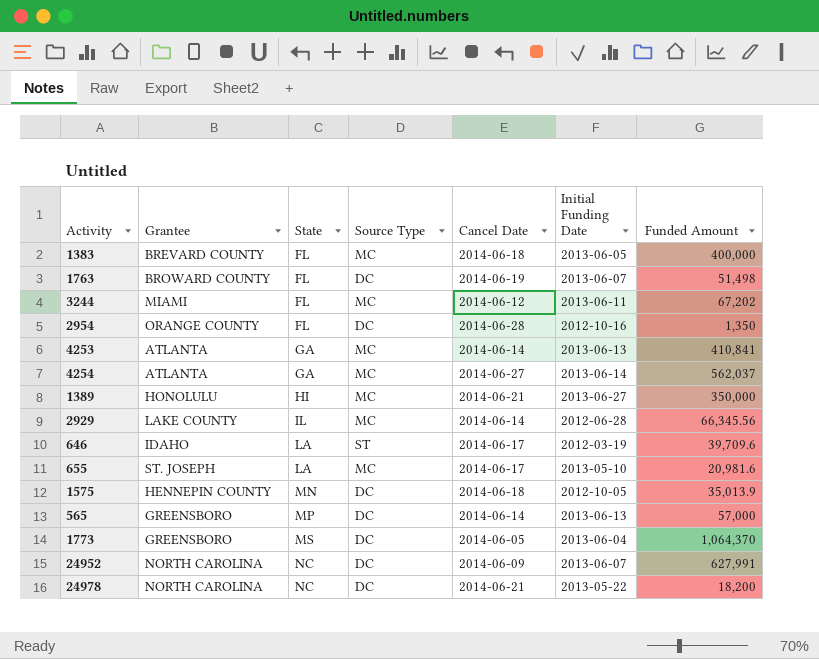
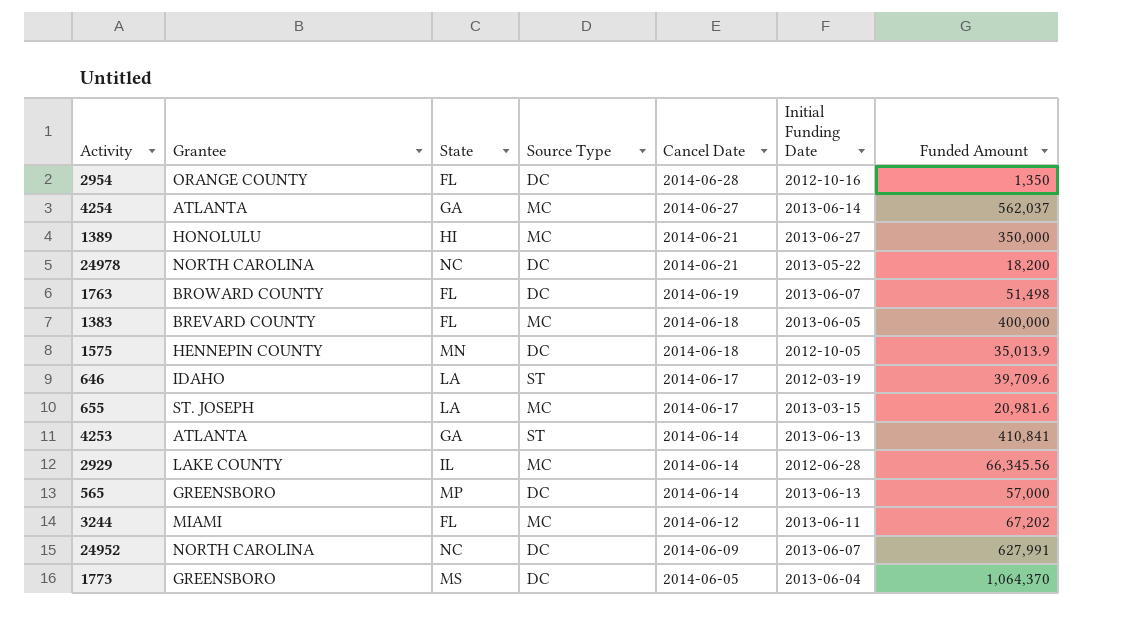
row order: State ascending -> Cancel Date descending
655 | Initial Funding Date: 2013-05-10 -> 2013-03-15
4253 | Source Type: MC -> ST

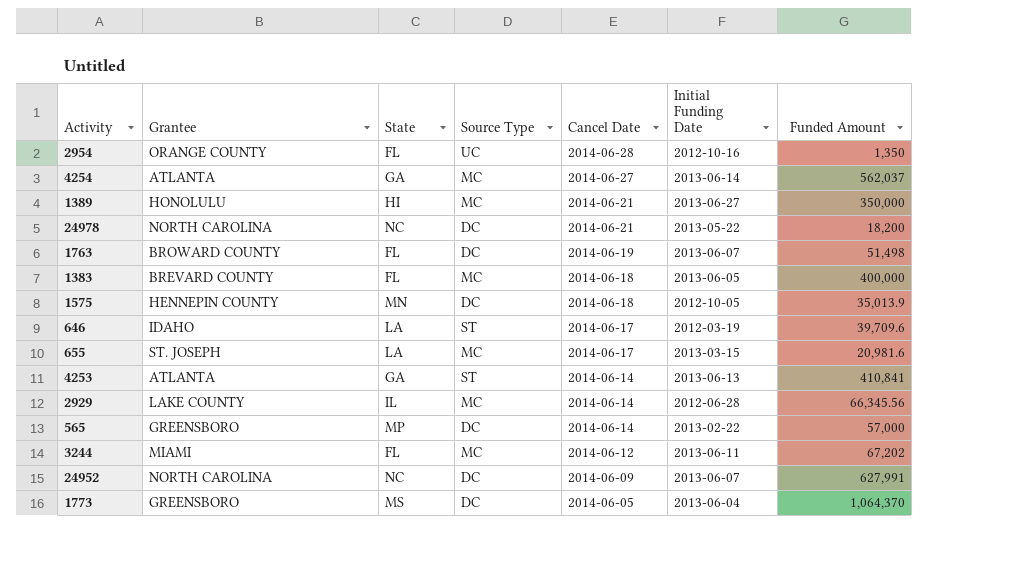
2954 | Source Type: DC -> UC
565 | Initial Funding Date: 2013-06-13 -> 2013-02-22

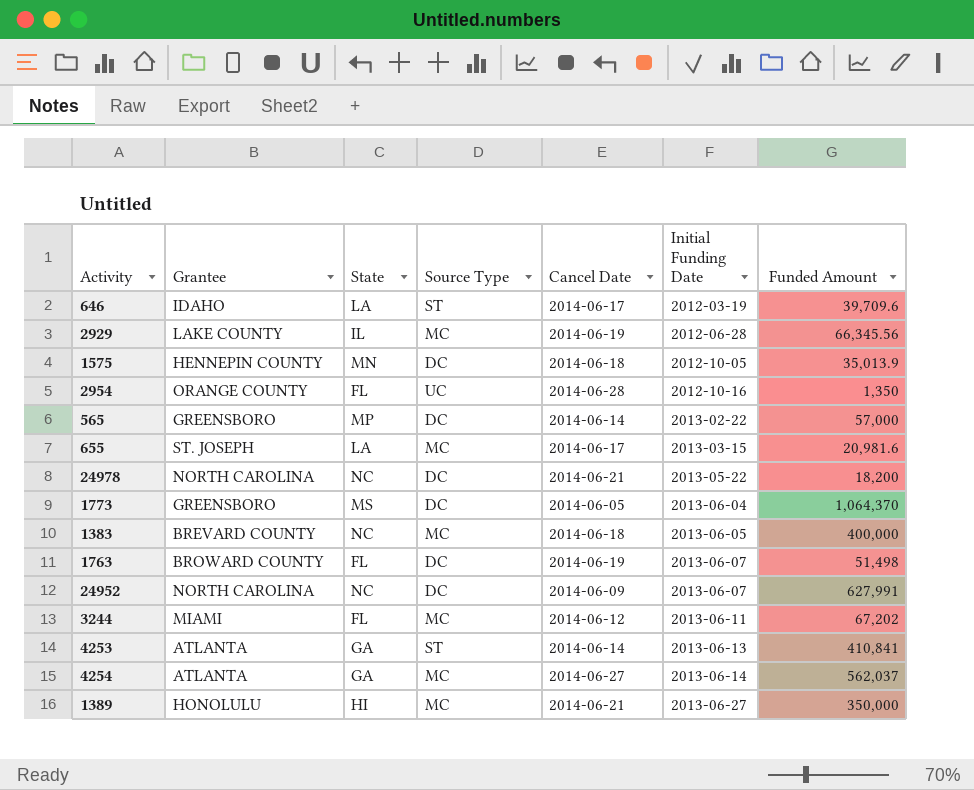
row order: Cancel Date descending -> Initial Funding Date ascending
2929 | Cancel Date: 2014-06-14 -> 2014-06-19
1383 | State: FL -> NC

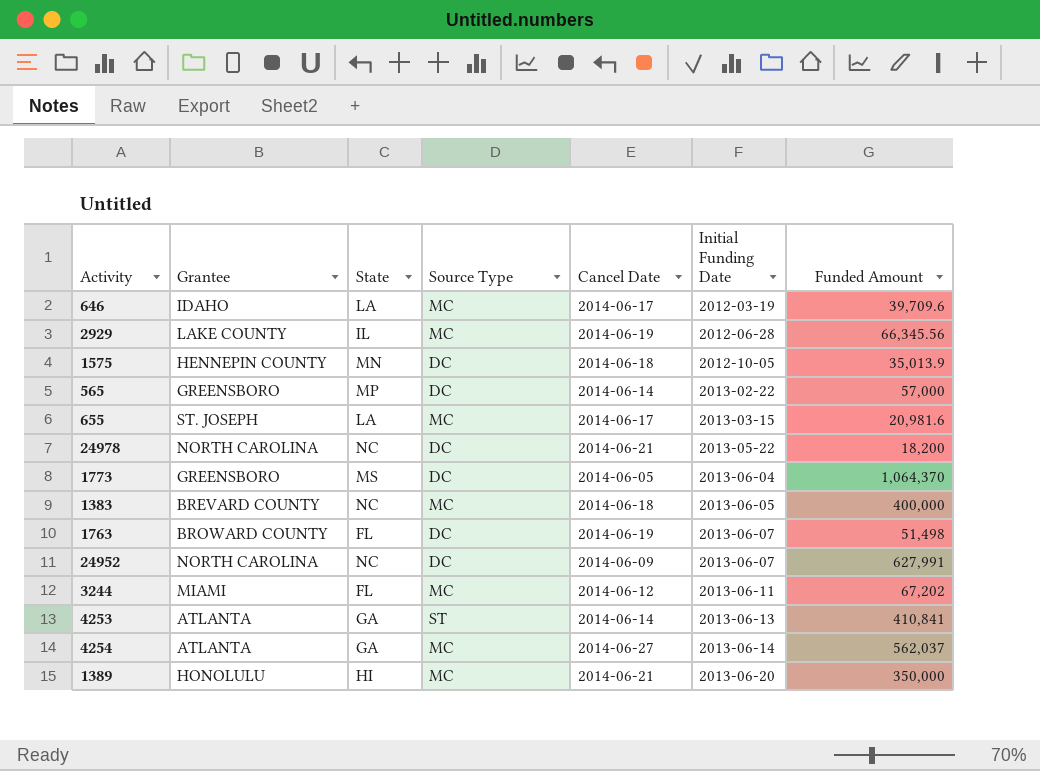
row 2954: ORANGE COUNTY | FL | UC | 2014-06-28 | 2012-10-16 | 1,350 -> none
646 | Source Type: ST -> MC
1389 | Initial Funding Date: 2013-06-27 -> 2013-06-20

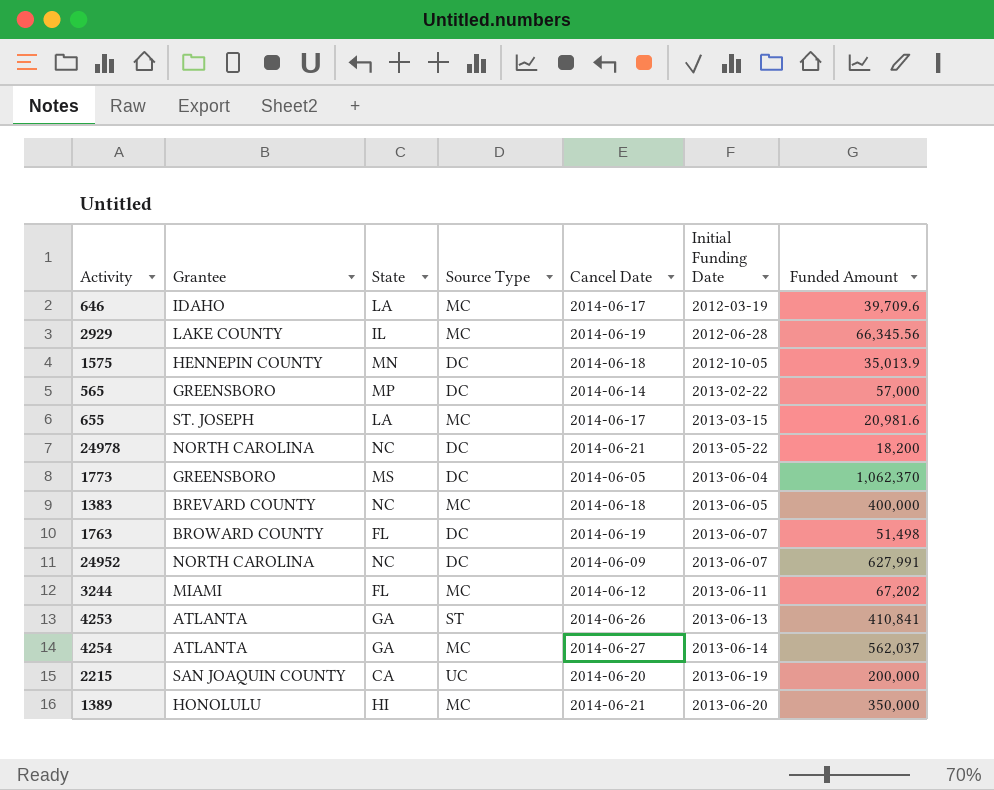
1773 | Funded Amount: 1,064,370 -> 1,062,370
4253 | Cancel Date: 2014-06-14 -> 2014-06-26
row 2215: none -> SAN JOAQUIN COUNTY | CA | UC | 2014-06-20 | 2013-06-19 | 200,000

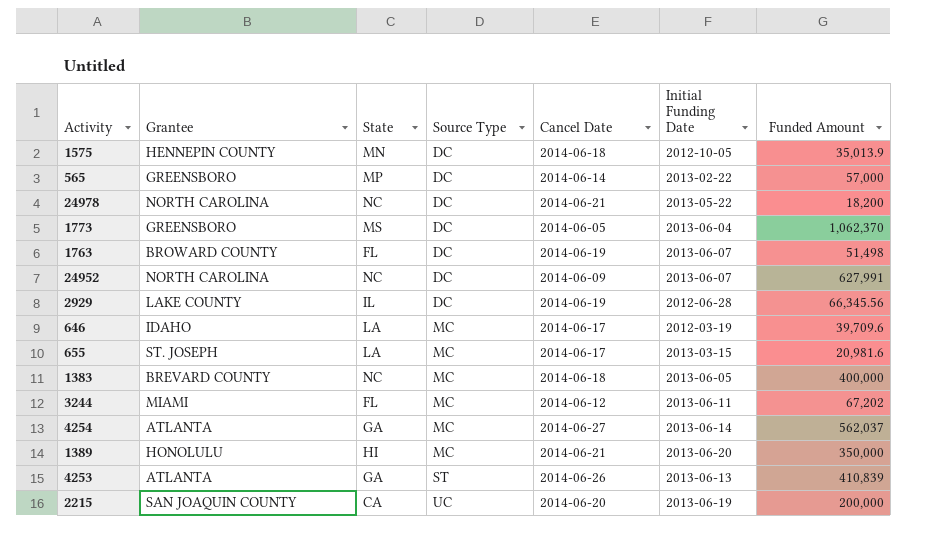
row order: Initial Funding Date ascending -> Source Type ascending
2929 | Source Type: MC -> DC
4253 | Funded Amount: 410,841 -> 410,839

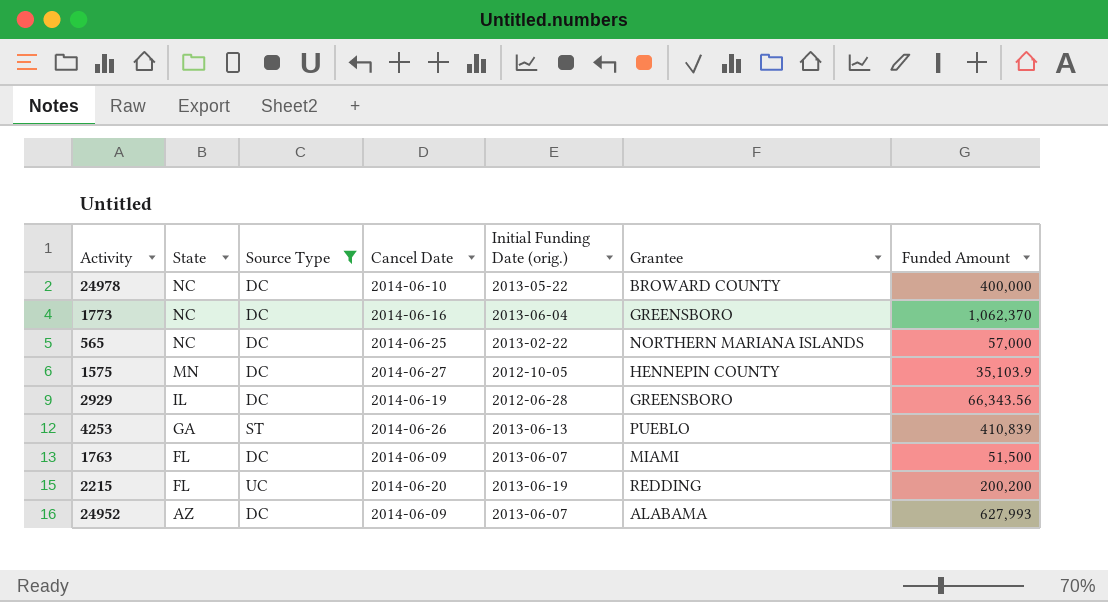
filter: none -> Source Type != MC
row order: Source Type ascending -> State descending
column name: Initial Funding Date -> Initial Funding Date (orig.)
column Grantee | position: 2 -> 6
24978 | Cancel Date: 2014-06-21 -> 2014-06-10
24978 | Grantee: NORTH CAROLINA -> BROWARD COUNTY
24978 | Funded Amount: 18,200 -> 400,000
1773 | State: MS -> NC
1773 | Cancel Date: 2014-06-05 -> 2014-06-16
565 | State: MP -> NC
565 | Cancel Date: 2014-06-14 -> 2014-06-25
565 | Grantee: GREENSBORO -> NORTHERN MARIANA ISLANDS
1575 | Cancel Date: 2014-06-18 -> 2014-06-27
1575 | Funded Amount: 35,013.9 -> 35,103.9
2929 | Grantee: LAKE COUNTY -> GREENSBORO
2929 | Funded Amount: 66,345.56 -> 66,343.56
4253 | Grantee: ATLANTA -> PUEBLO
1763 | Cancel Date: 2014-06-19 -> 2014-06-09
1763 | Grantee: BROWARD COUNTY -> MIAMI
1763 | Funded Amount: 51,498 -> 51,500
2215 | State: CA -> FL
2215 | Grantee: SAN JOAQUIN COUNTY -> REDDING
2215 | Funded Amount: 200,000 -> 200,200
24952 | State: NC -> AZ
24952 | Grantee: NORTH CAROLINA -> ALABAMA
24952 | Funded Amount: 627,991 -> 627,993

